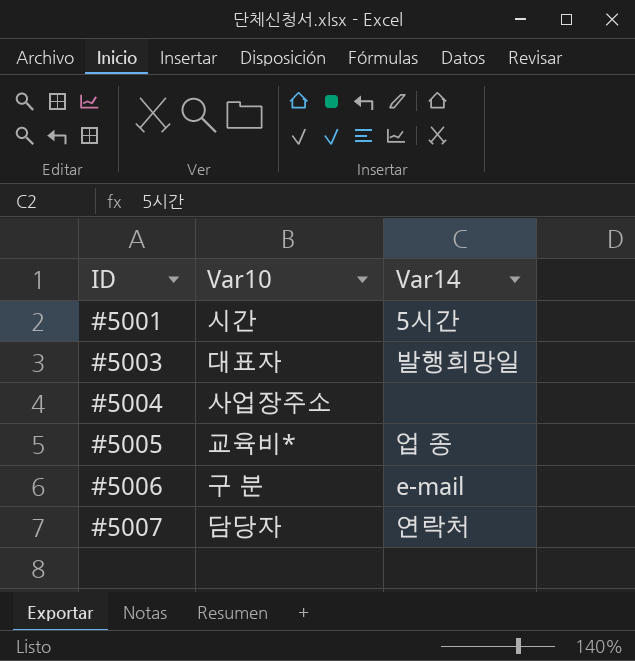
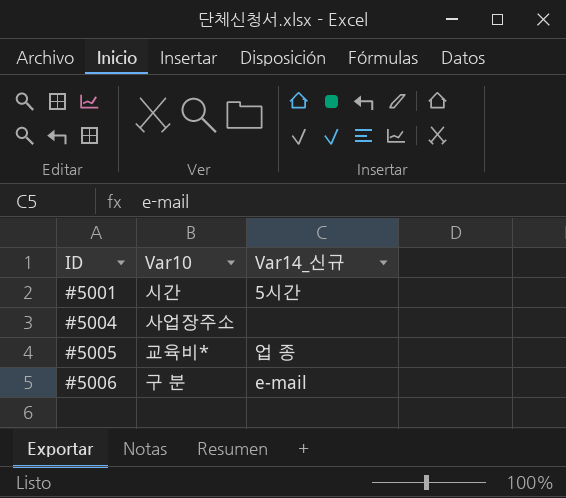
column name: Var14 -> Var14_신규
row #5003: 대표자 | 발행희망일 -> none
row #5007: 담당자 | 연락처 -> none

